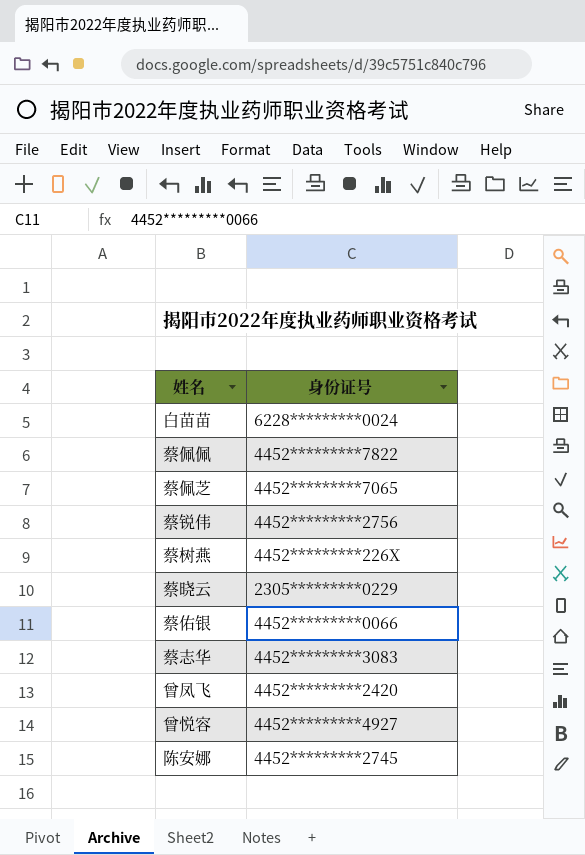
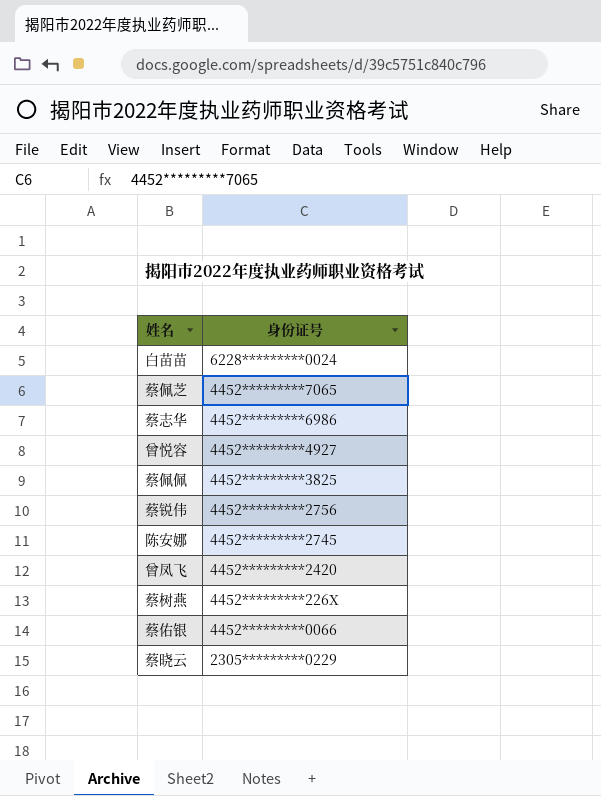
row order: none -> 身份证号 descending
蔡志华 | 身份证号: 4452*********3083 -> 4452*********6986
蔡佩佩 | 身份证号: 4452*********7822 -> 4452*********3825

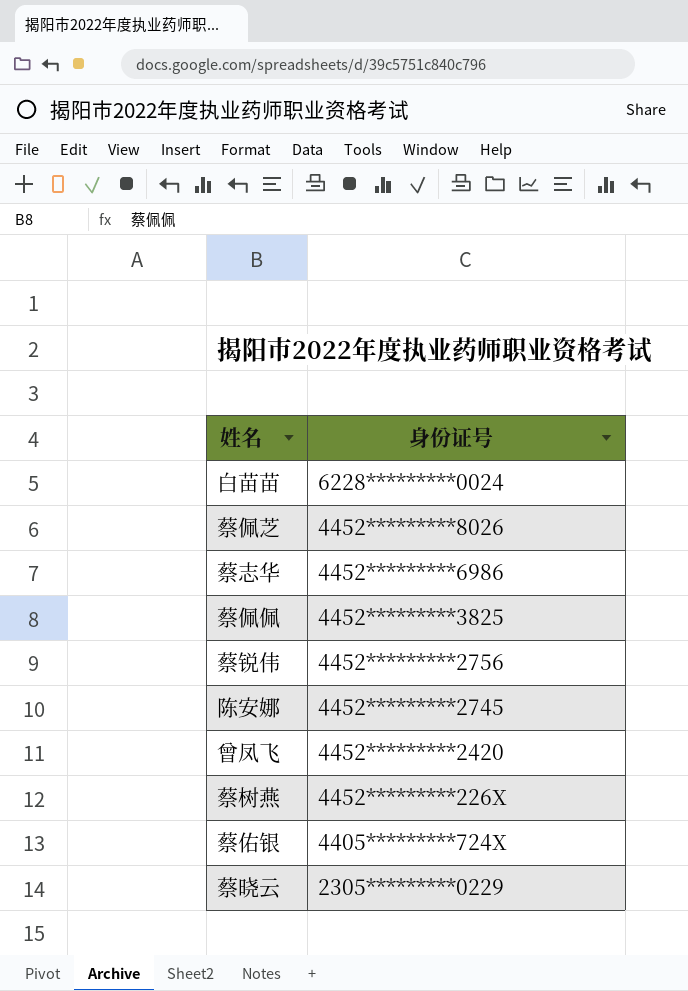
row 曾悦容: 4452*********4927 -> none
蔡佩芝 | 身份证号: 4452*********7065 -> 4452*********8026
蔡佑银 | 身份证号: 4452*********0066 -> 4405*********724X

